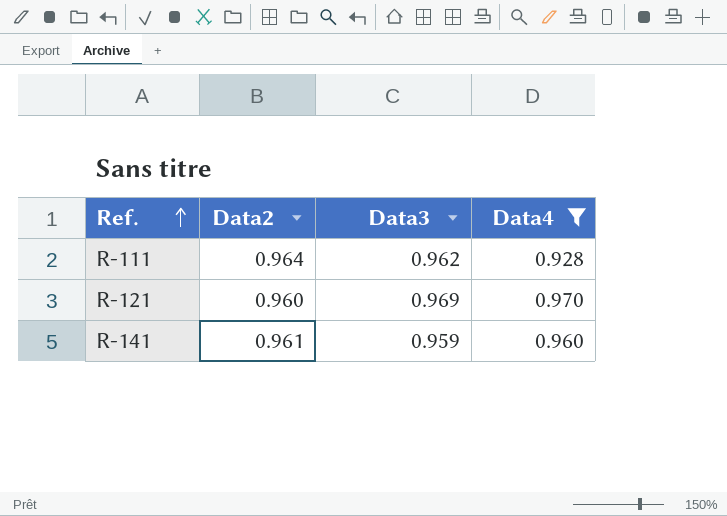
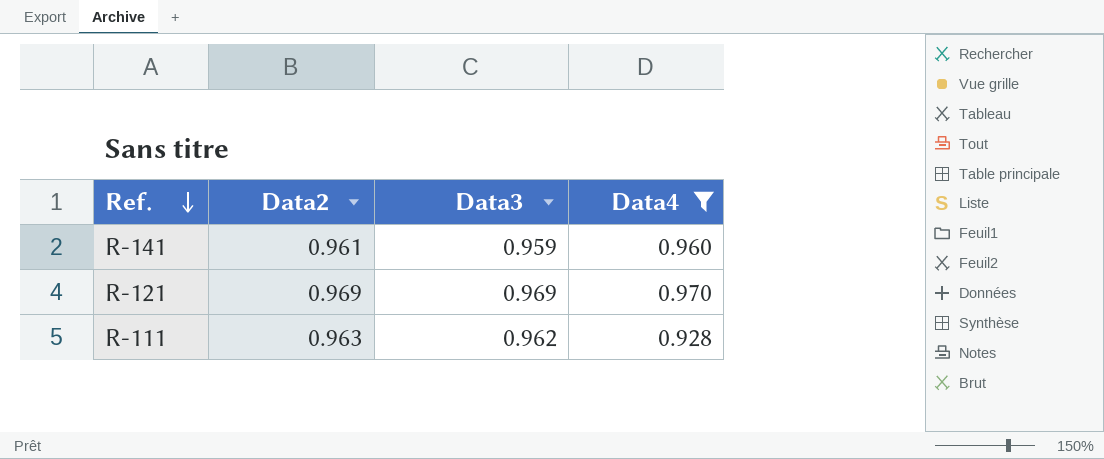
row order: Ref. ascending -> Ref. descending
R-121 | Data2: 0.960 -> 0.969
R-111 | Data2: 0.964 -> 0.963

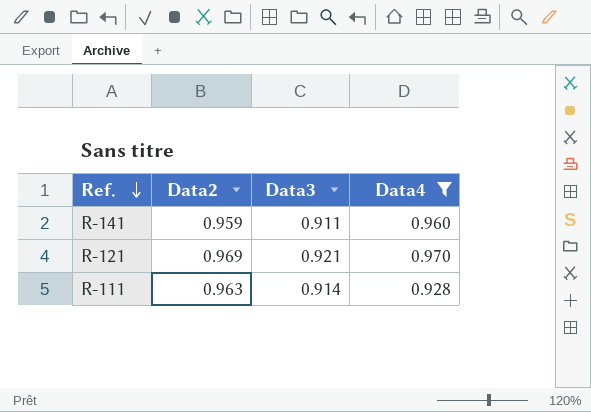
R-141 | Data2: 0.961 -> 0.959
R-141 | Data3: 0.959 -> 0.911
R-121 | Data3: 0.969 -> 0.921
R-111 | Data3: 0.962 -> 0.914

